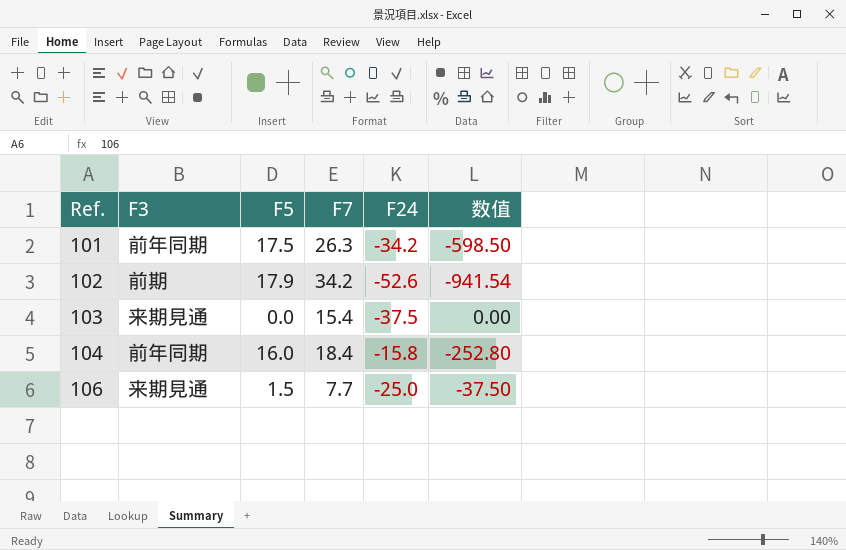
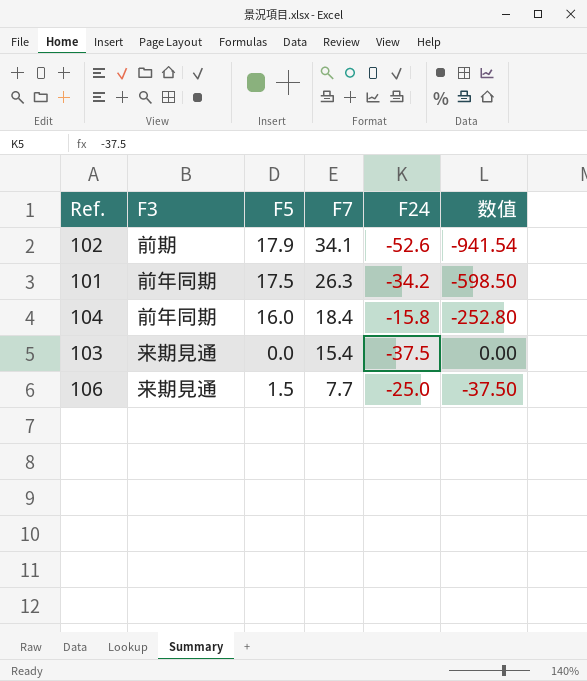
row order: Ref. ascending -> F7 descending
102 | F7: 34.2 -> 34.1

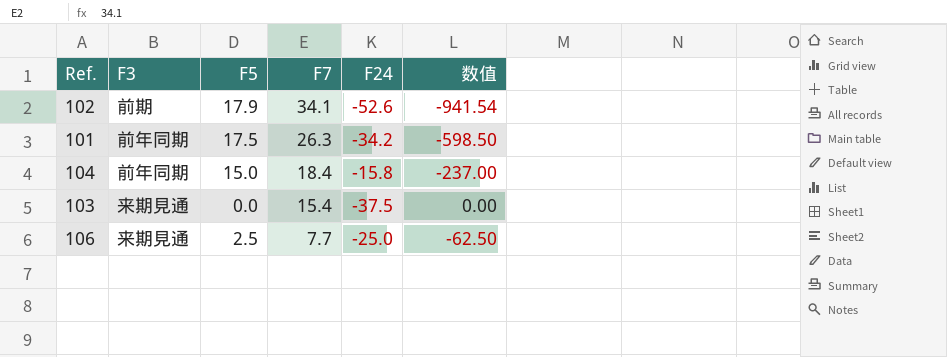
104 | F5: 16.0 -> 15.0
104 | 数值: -252.80 -> -237.00
106 | F5: 1.5 -> 2.5
106 | 数值: -37.50 -> -62.50

